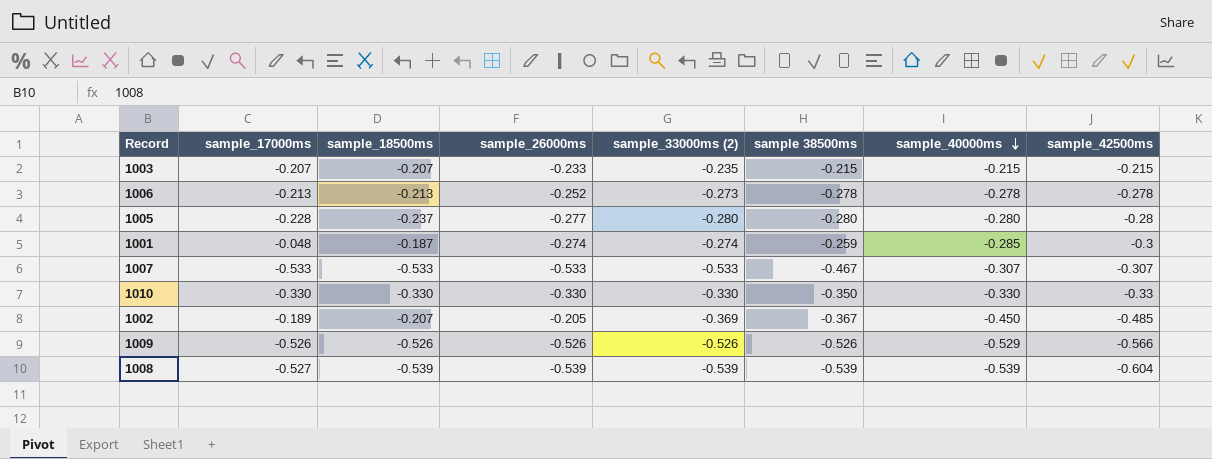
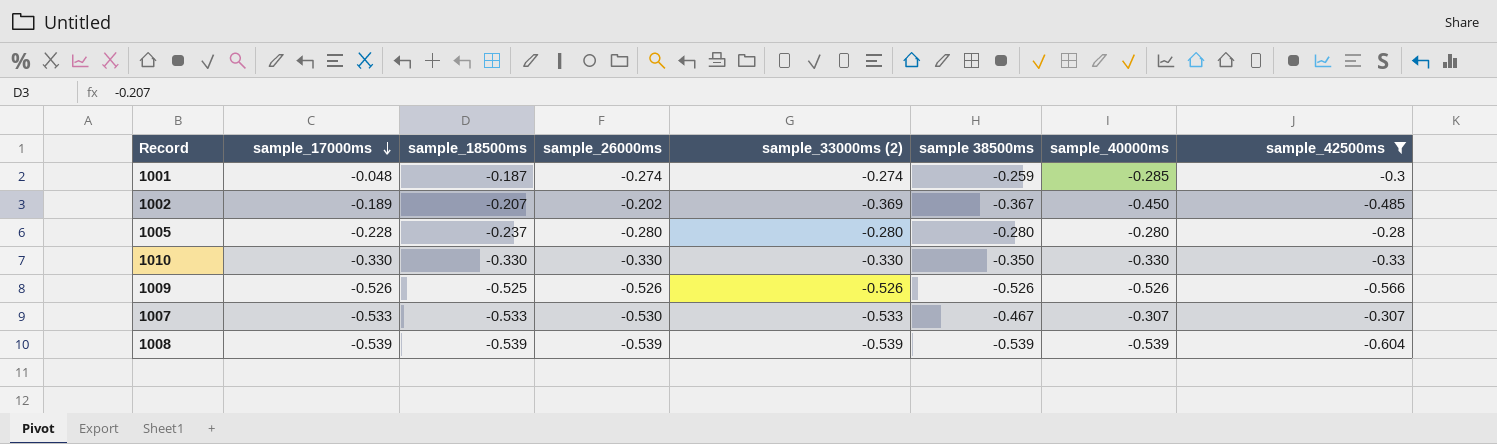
filter: none -> sample_42500ms <= -0.28
row order: sample_40000ms descending -> sample_17000ms descending
1002 | sample_26000ms: -0.205 -> -0.202
1005 | sample_26000ms: -0.277 -> -0.280
1009 | sample_18500ms: -0.526 -> -0.525
1009 | sample_40000ms: -0.529 -> -0.526
1007 | sample_26000ms: -0.533 -> -0.530
1008 | sample_17000ms: -0.527 -> -0.539

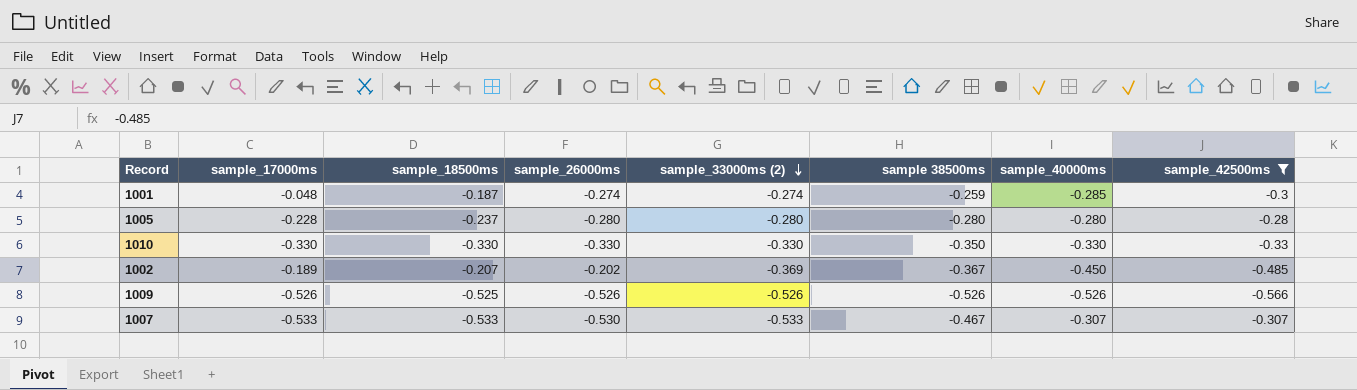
row order: sample_17000ms descending -> sample_33000ms (2) descending
row 1008: -0.539 | -0.539 | -0.539 | -0.539 | -0.539 | -0.539 | -0.604 -> none

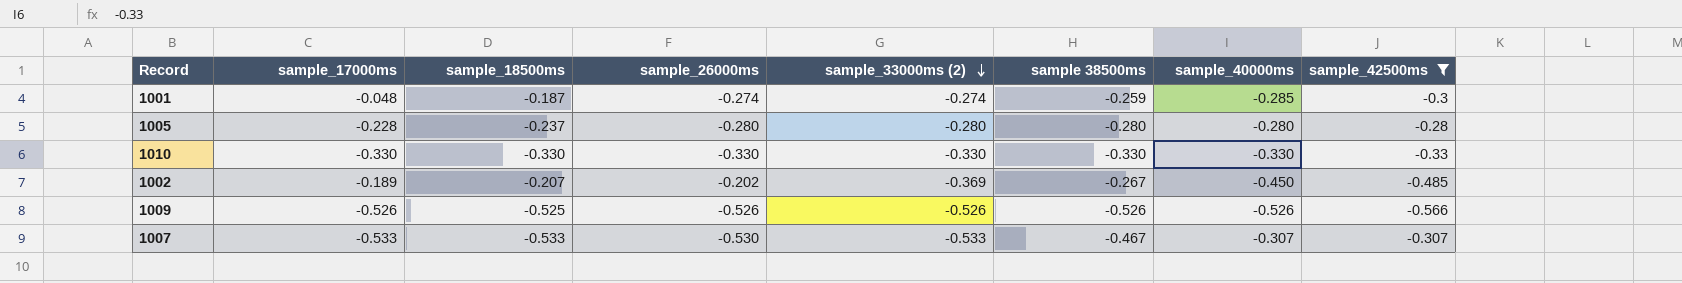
1010 | sample 38500ms: -0.350 -> -0.330
1002 | sample 38500ms: -0.367 -> -0.267

